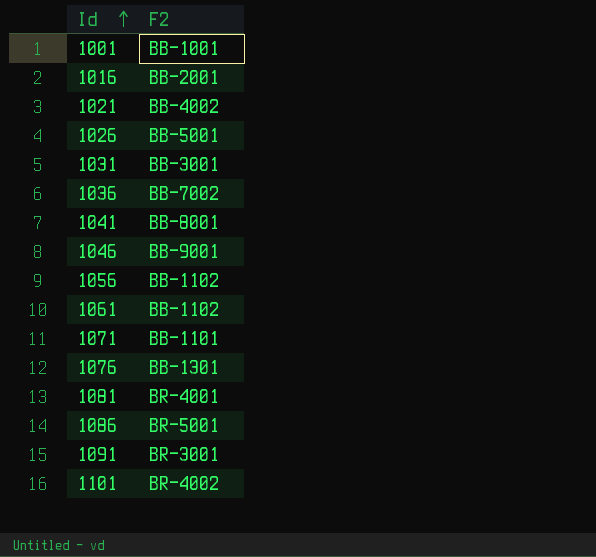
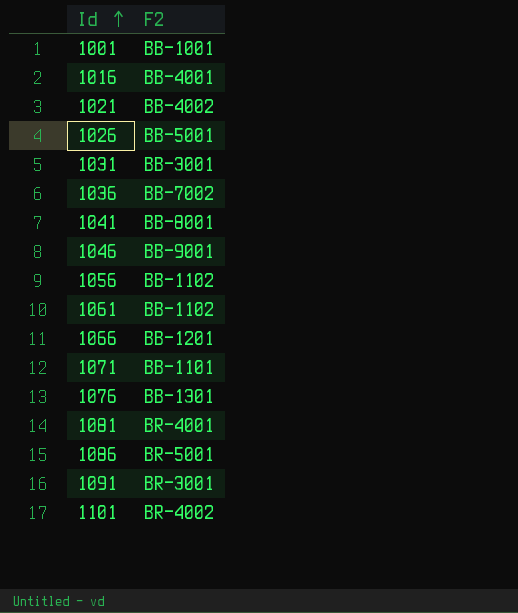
1016 | F2: BB-2001 -> BB-4001
row 1066: none -> BB-1201

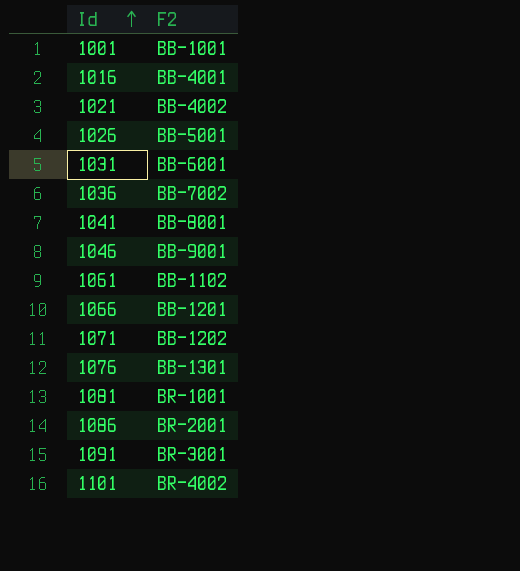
row 1056: BB-1102 -> none
1031 | F2: BB-3001 -> BB-6001
1071 | F2: BB-1101 -> BB-1202
1081 | F2: BR-4001 -> BR-1001
1086 | F2: BR-5001 -> BR-2001

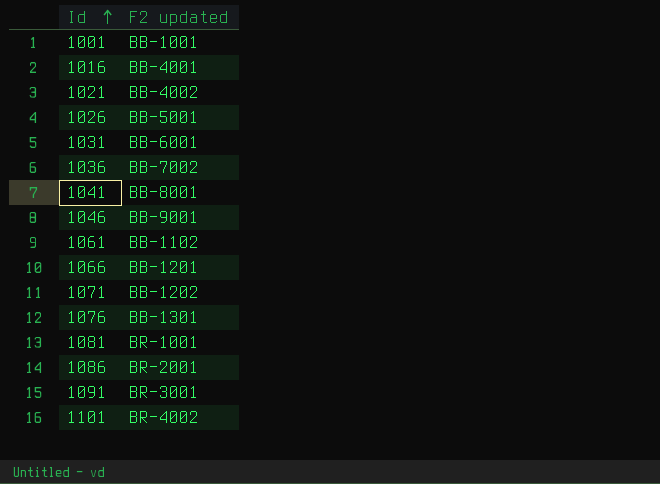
column name: F2 -> F2 updated

